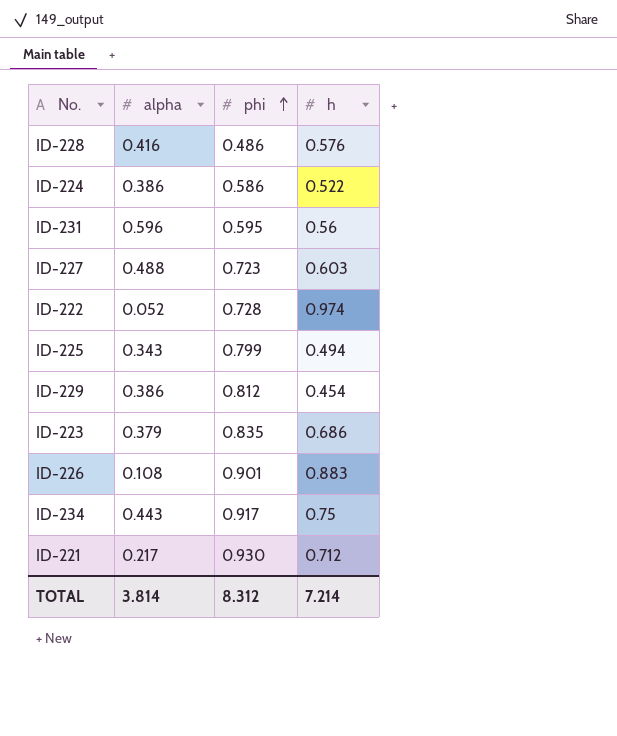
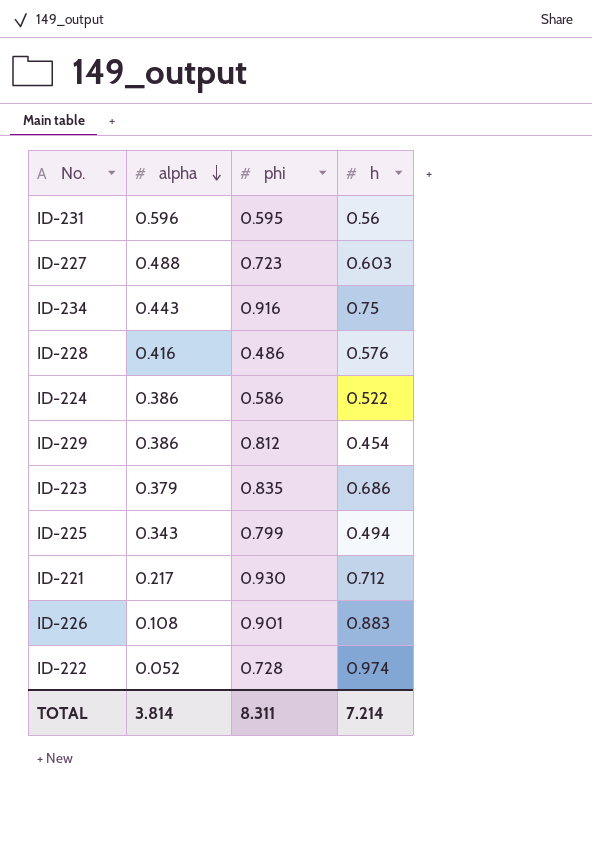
row order: phi ascending -> alpha descending
ID-234 | phi: 0.917 -> 0.916
TOTAL | phi: 8.312 -> 8.311

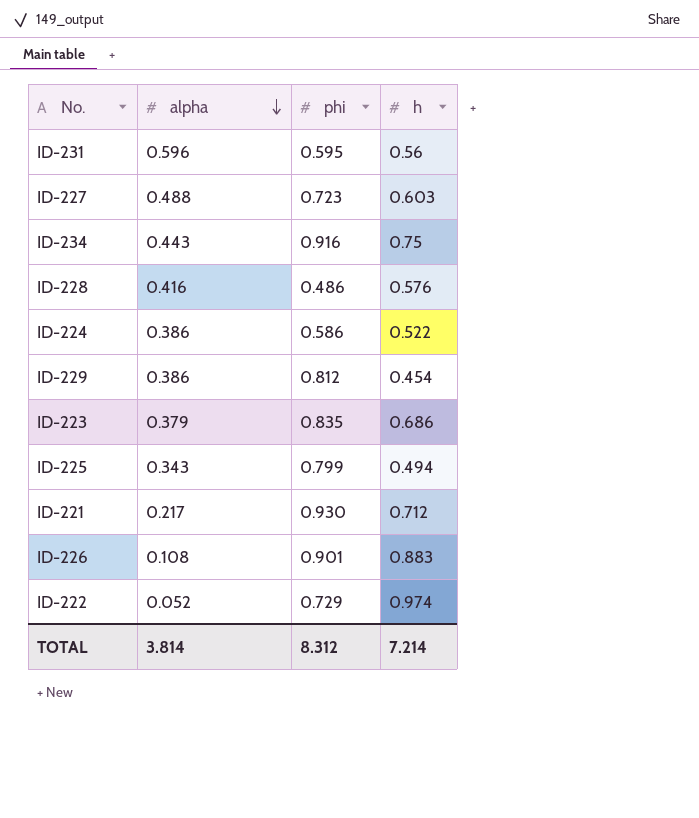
ID-222 | phi: 0.728 -> 0.729
TOTAL | phi: 8.311 -> 8.312

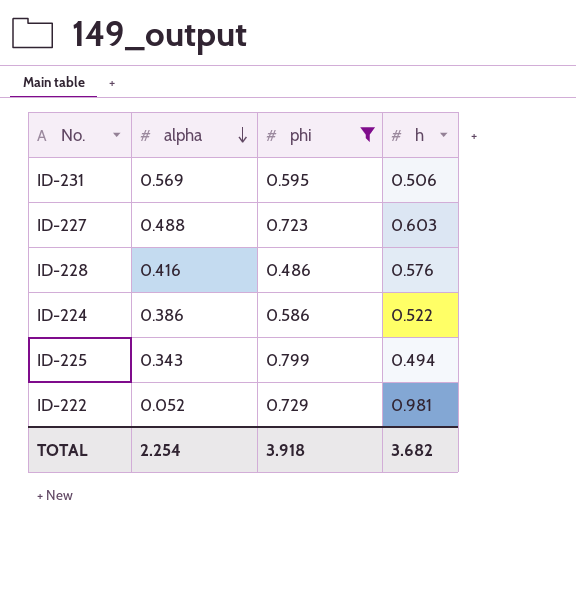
filter: none -> phi <= 0.799
ID-231 | alpha: 0.596 -> 0.569
ID-231 | h: 0.56 -> 0.506
ID-222 | h: 0.974 -> 0.981
TOTAL | alpha: 3.814 -> 2.254
TOTAL | phi: 8.312 -> 3.918
TOTAL | h: 7.214 -> 3.682

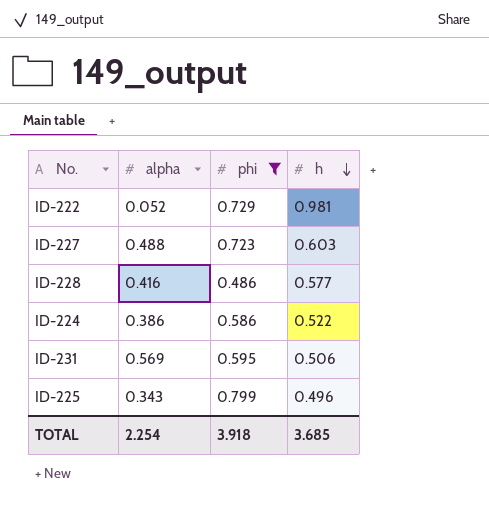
row order: alpha descending -> h descending
ID-228 | h: 0.576 -> 0.577
ID-225 | h: 0.494 -> 0.496
TOTAL | h: 3.682 -> 3.685

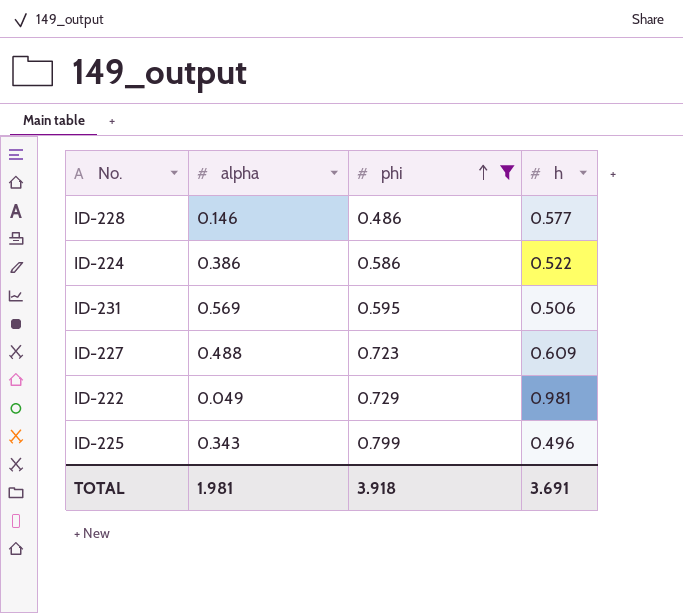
row order: h descending -> phi ascending
ID-228 | alpha: 0.416 -> 0.146
ID-227 | h: 0.603 -> 0.609
ID-222 | alpha: 0.052 -> 0.049
TOTAL | alpha: 2.254 -> 1.981
TOTAL | h: 3.685 -> 3.691

